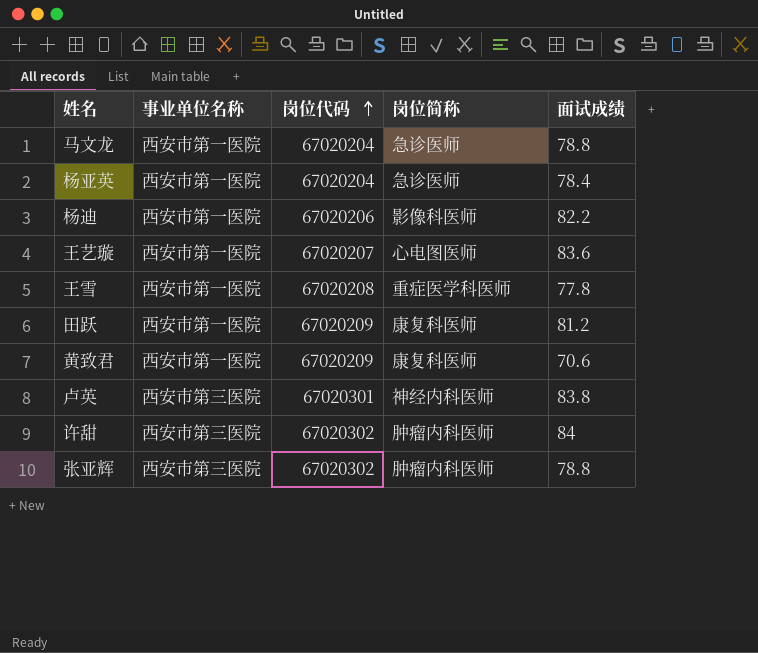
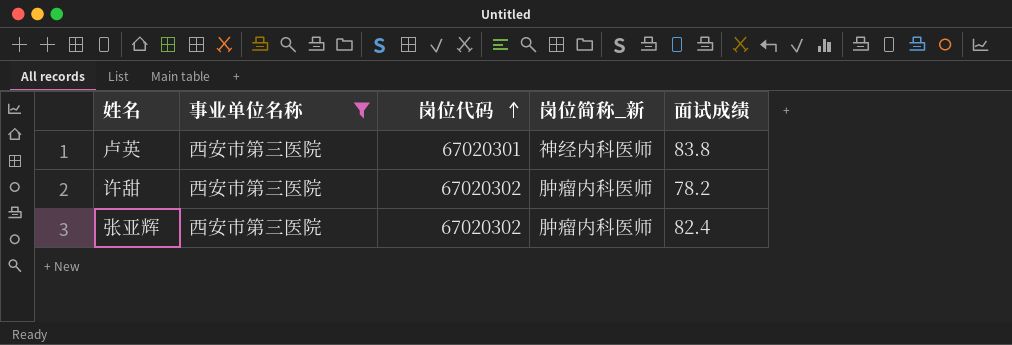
filter: none -> 事业单位名称 = 西安市第三医院
column name: 岗位简称 -> 岗位简称_新
许甜 | 面试成绩: 84 -> 78.2
张亚辉 | 面试成绩: 78.8 -> 82.4

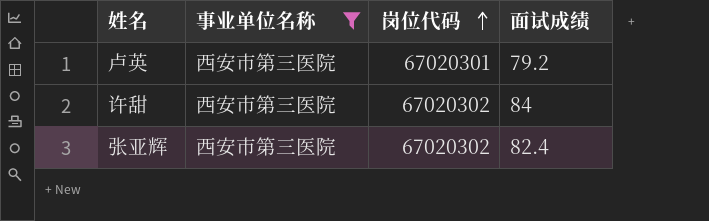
column 岗位简称_新 | position: 4 -> none
卢英 | 面试成绩: 83.8 -> 79.2
许甜 | 面试成绩: 78.2 -> 84

